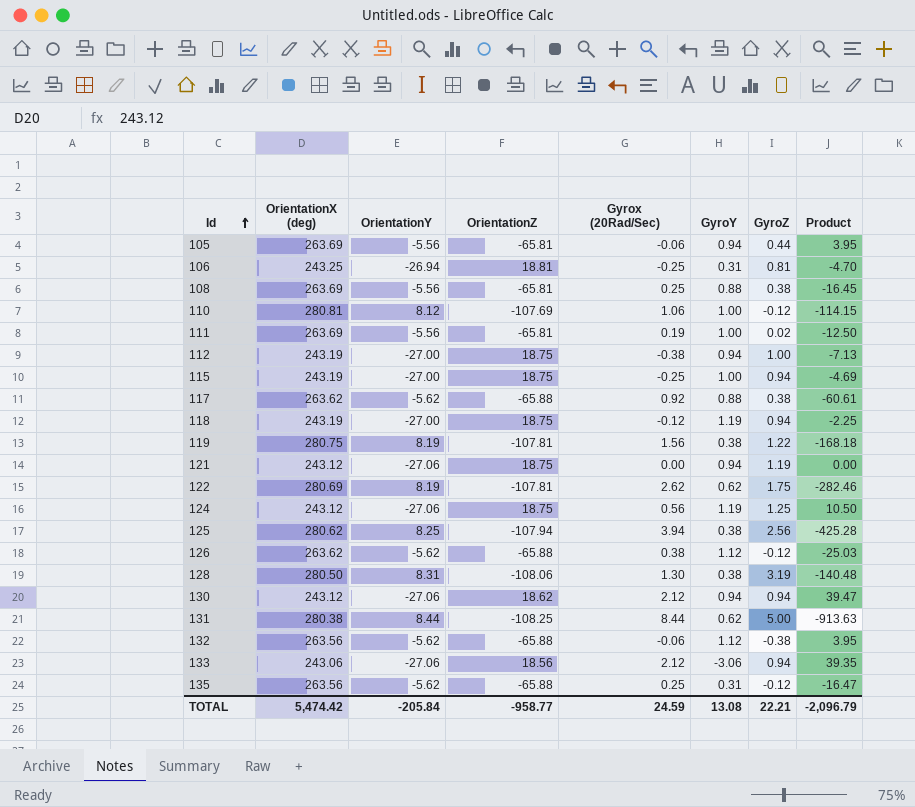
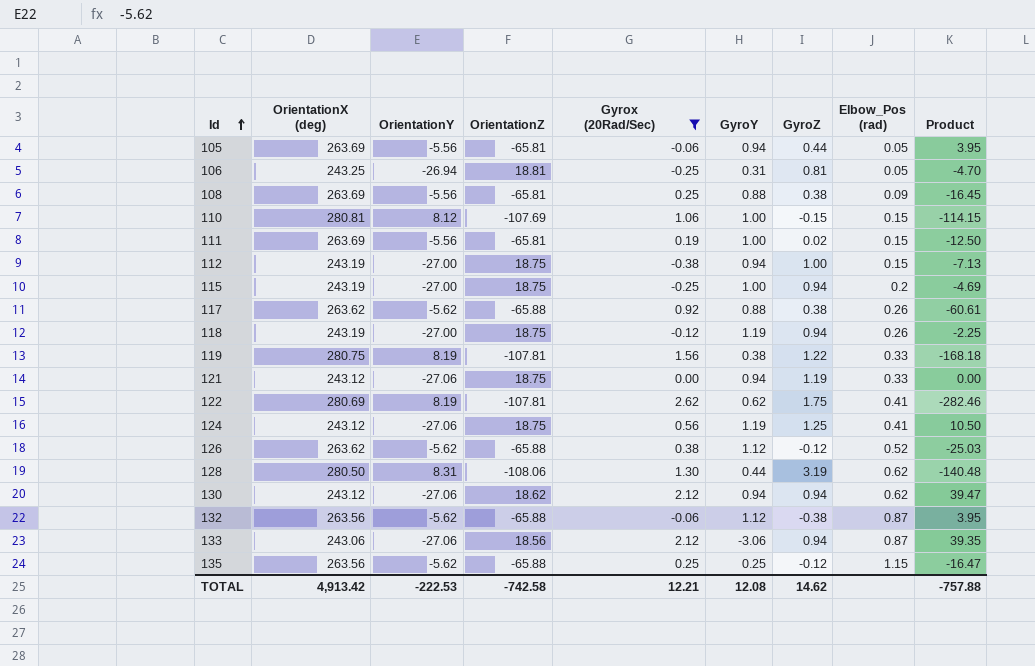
filter: none -> Gyrox (20Rad/Sec) <= 2.62
column Elbow_Pos (rad) | position: none -> 8
110 | GyroZ: -0.12 -> -0.15
128 | GyroY: 0.38 -> 0.44
135 | GyroY: 0.31 -> 0.25
TOTAL | OrientationX (deg): 5,474.42 -> 4,913.42
TOTAL | OrientationY: -205.84 -> -222.53
TOTAL | OrientationZ: -958.77 -> -742.58
TOTAL | Gyrox (20Rad/Sec): 24.59 -> 12.21
TOTAL | GyroY: 13.08 -> 12.08
TOTAL | GyroZ: 22.21 -> 14.62
TOTAL | Product: -2,096.79 -> -757.88

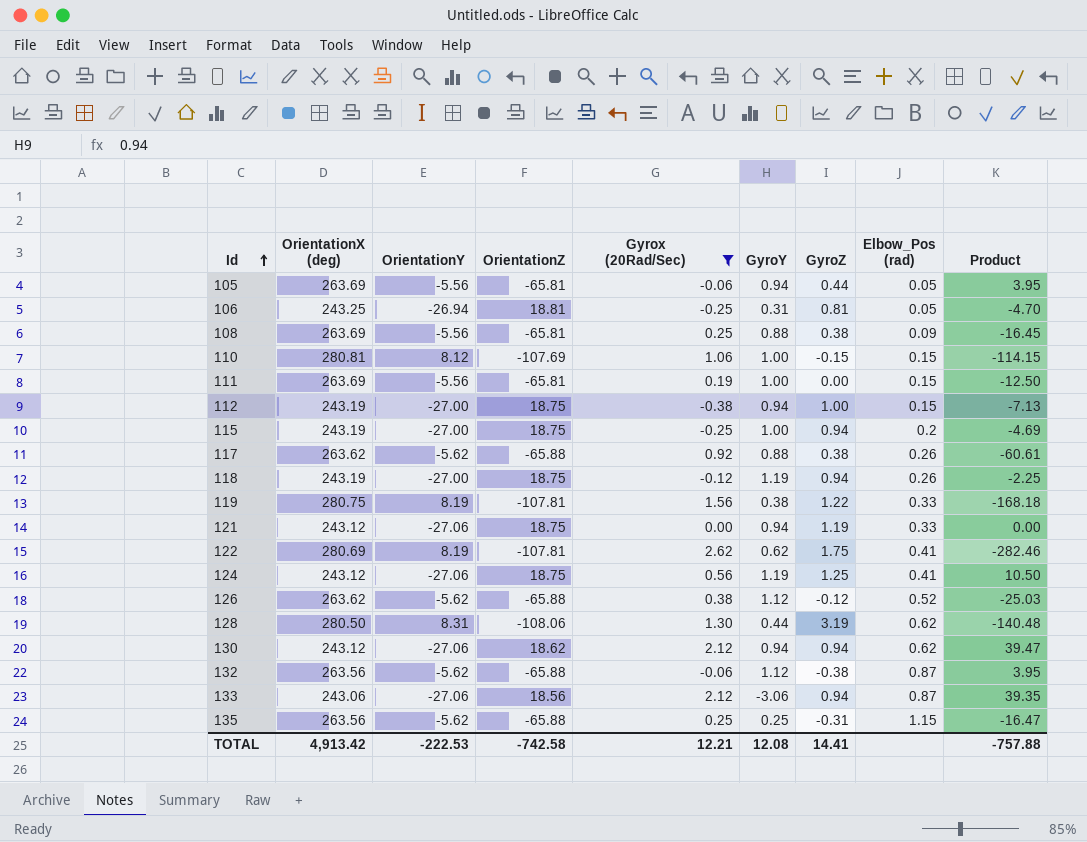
111 | GyroZ: 0.02 -> 0.00
135 | GyroZ: -0.12 -> -0.31
TOTAL | GyroZ: 14.62 -> 14.41

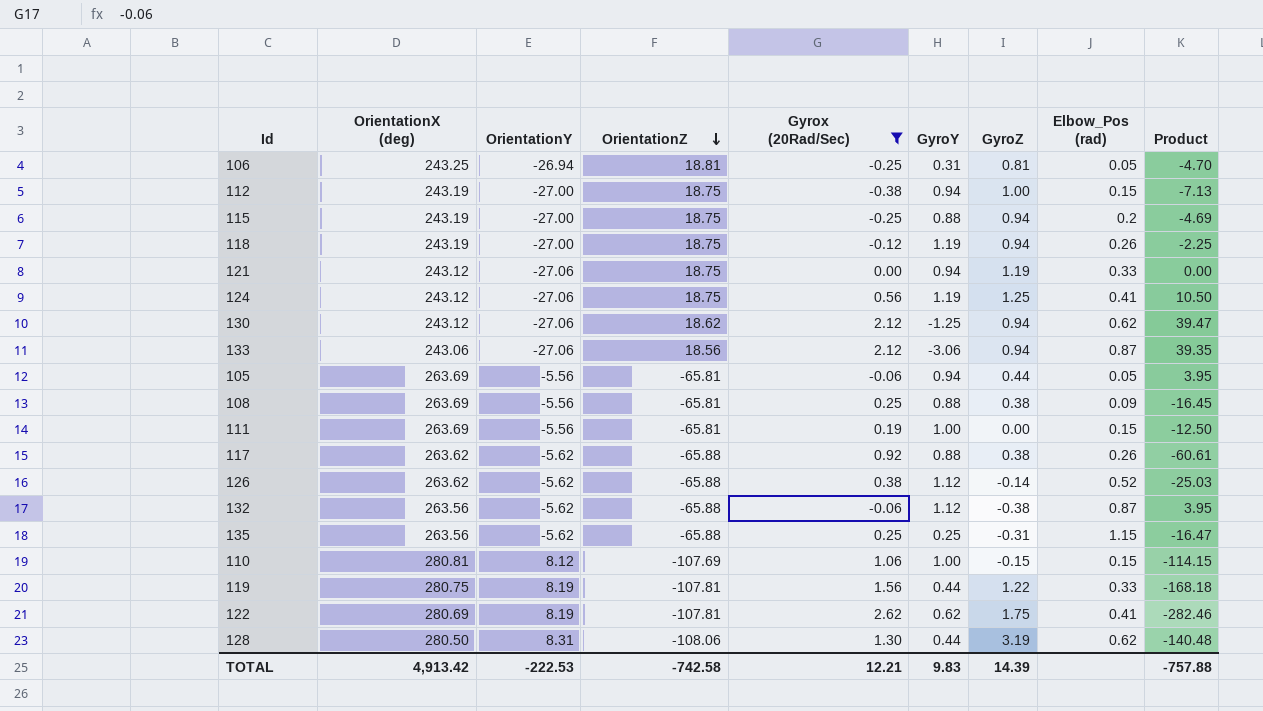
row order: Id ascending -> OrientationZ descending
115 | GyroY: 1.00 -> 0.88
130 | GyroY: 0.94 -> -1.25
126 | GyroZ: -0.12 -> -0.14
119 | GyroY: 0.38 -> 0.44
TOTAL | GyroY: 12.08 -> 9.83
TOTAL | GyroZ: 14.41 -> 14.39

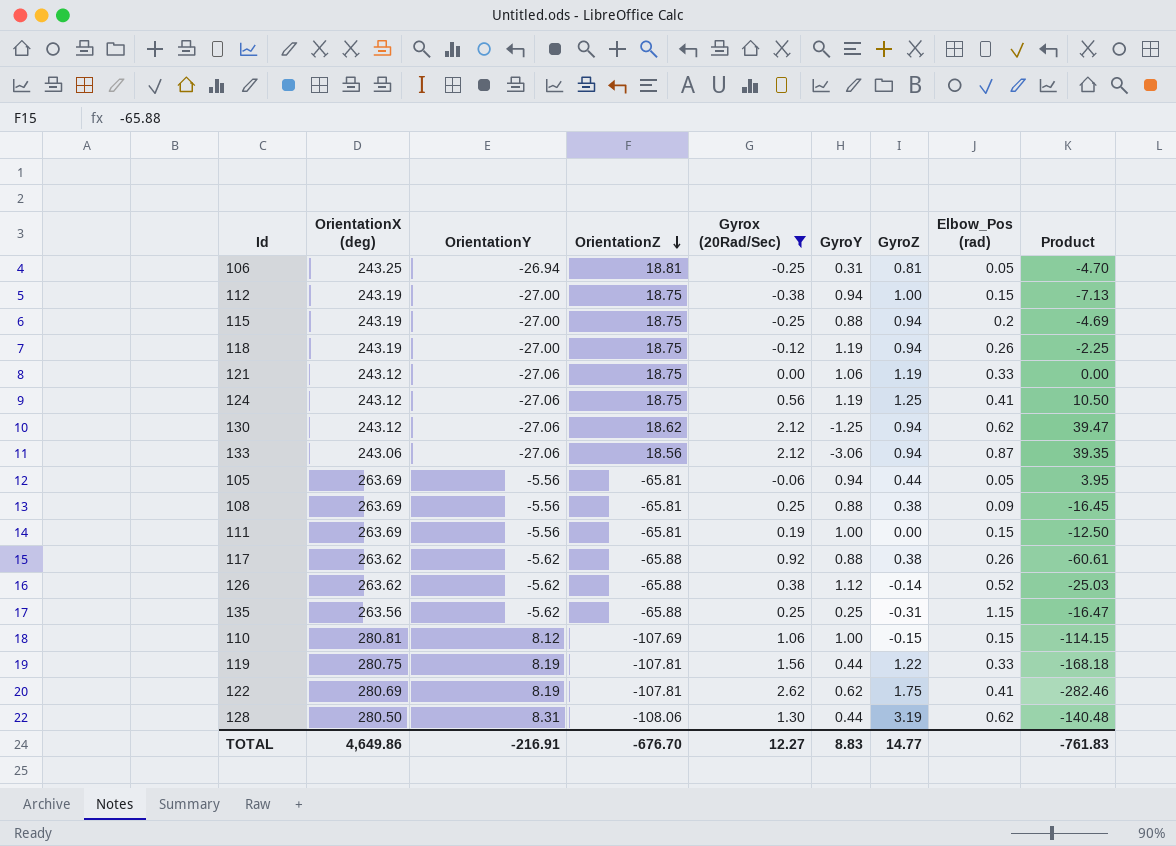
row 132: 263.56 | -5.62 | -65.88 | -0.06 | 1.12 | -0.38 | 0.87 | 3.95 -> none
121 | GyroY: 0.94 -> 1.06
TOTAL | OrientationX (deg): 4,913.42 -> 4,649.86
TOTAL | OrientationY: -222.53 -> -216.91
TOTAL | OrientationZ: -742.58 -> -676.70
TOTAL | Gyrox (20Rad/Sec): 12.21 -> 12.27
TOTAL | GyroY: 9.83 -> 8.83
TOTAL | GyroZ: 14.39 -> 14.77
TOTAL | Product: -757.88 -> -761.83

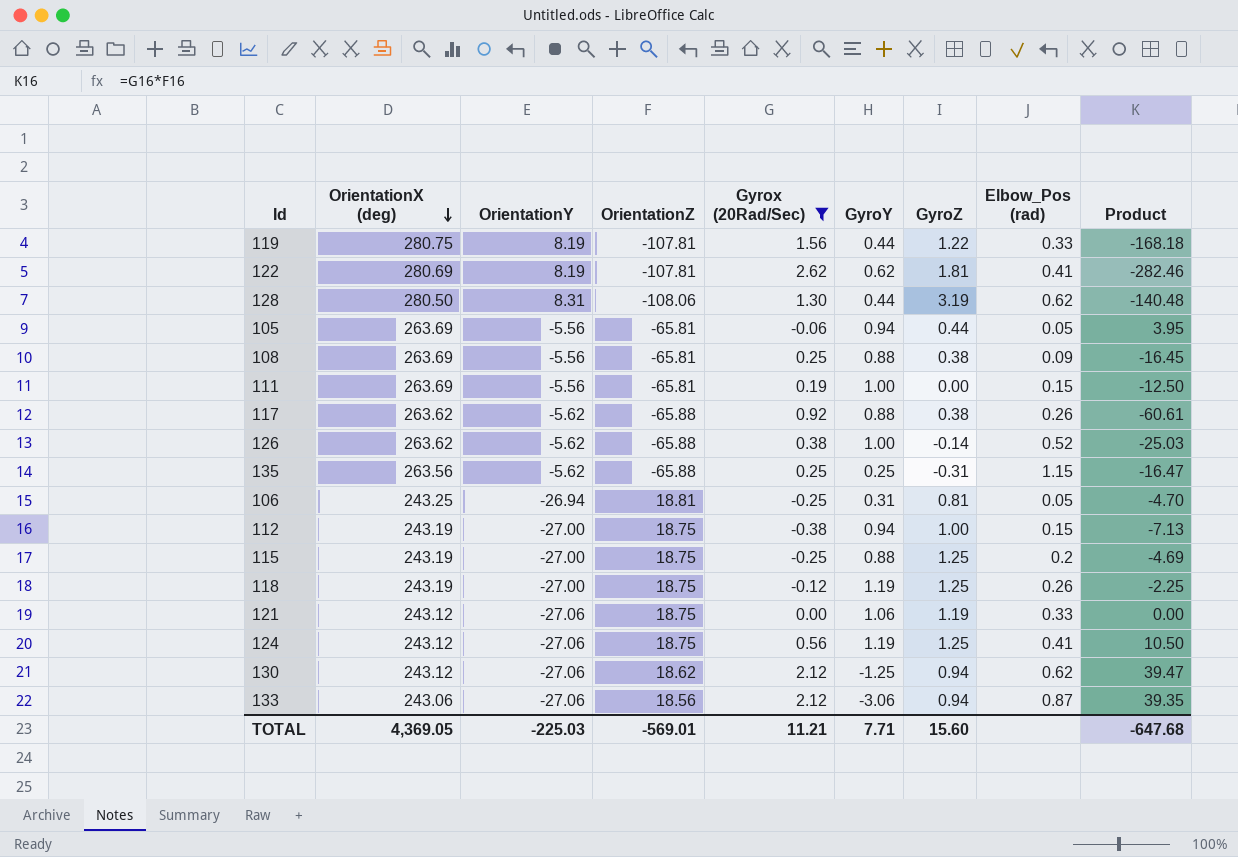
row order: OrientationZ descending -> OrientationX (deg) descending
row 110: 280.81 | 8.12 | -107.69 | 1.06 | 1.00 | -0.15 | 0.15 | -114.15 -> none
122 | GyroZ: 1.75 -> 1.81
126 | GyroY: 1.12 -> 1.00
115 | GyroZ: 0.94 -> 1.25
118 | GyroZ: 0.94 -> 1.25
TOTAL | OrientationX (deg): 4,649.86 -> 4,369.05
TOTAL | OrientationY: -216.91 -> -225.03
TOTAL | OrientationZ: -676.70 -> -569.01
TOTAL | Gyrox (20Rad/Sec): 12.27 -> 11.21
TOTAL | GyroY: 8.83 -> 7.71
TOTAL | GyroZ: 14.77 -> 15.60
TOTAL | Product: -761.83 -> -647.68

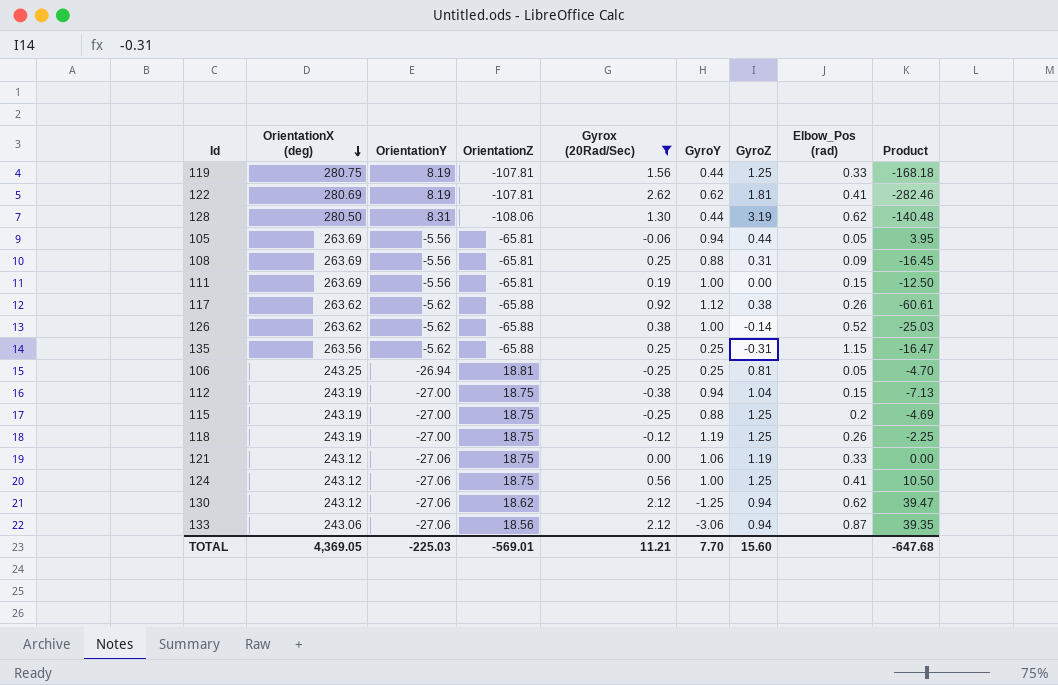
119 | GyroZ: 1.22 -> 1.25
108 | GyroZ: 0.38 -> 0.31
117 | GyroY: 0.88 -> 1.12
106 | GyroY: 0.31 -> 0.25
112 | GyroZ: 1.00 -> 1.04
124 | GyroY: 1.19 -> 1.00
TOTAL | GyroY: 7.71 -> 7.70

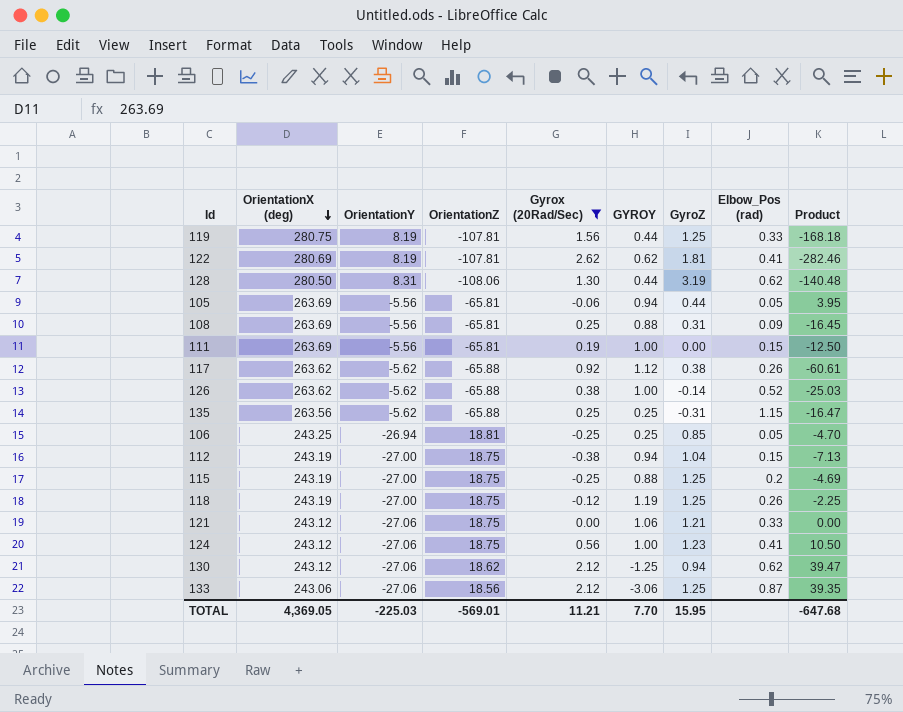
column name: GyroY -> GYROY
106 | GyroZ: 0.81 -> 0.85
121 | GyroZ: 1.19 -> 1.21
124 | GyroZ: 1.25 -> 1.23
133 | GyroZ: 0.94 -> 1.25
TOTAL | GyroZ: 15.60 -> 15.95

